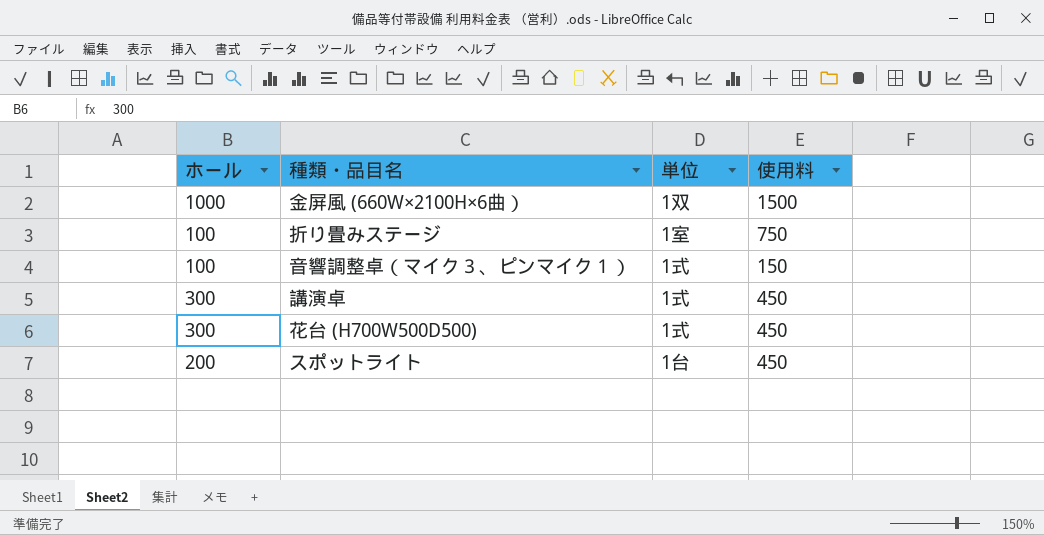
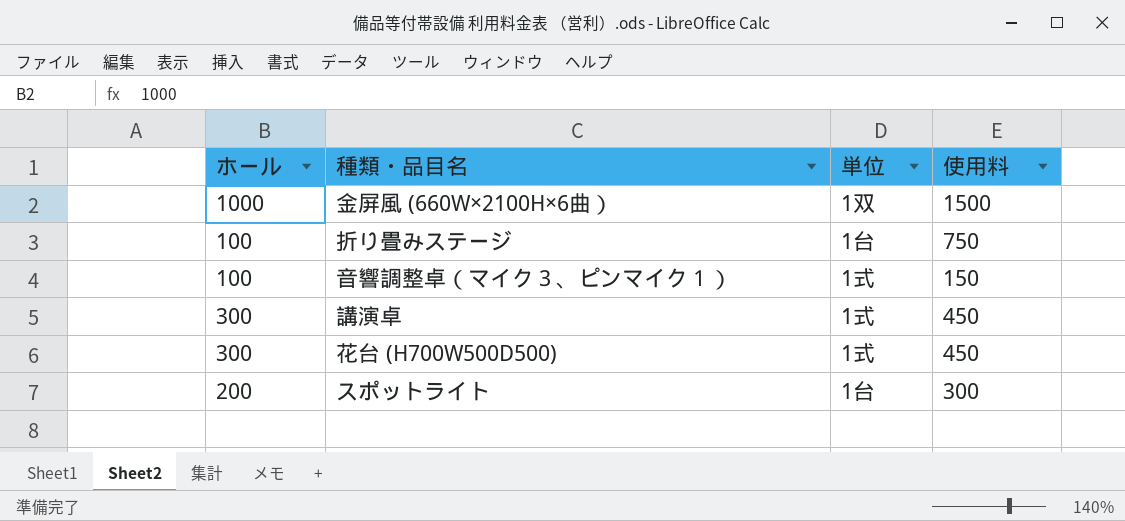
折り畳みステージ | 単位: 1室 -> 1台
スポットライト | 使用料: 450 -> 300

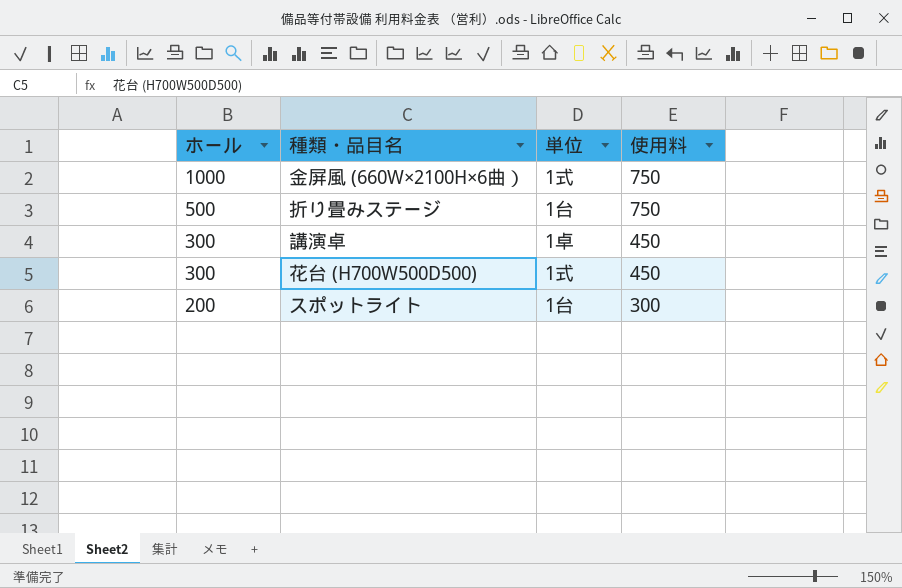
row 音響調整卓（マイク３、ピンマイク１）: 100 | 1式 | 150 -> none
金屏風 (660W×2100H×6曲） | 単位: 1双 -> 1式
金屏風 (660W×2100H×6曲） | 使用料: 1500 -> 750
折り畳みステージ | ホール: 100 -> 500
講演卓 | 単位: 1式 -> 1卓

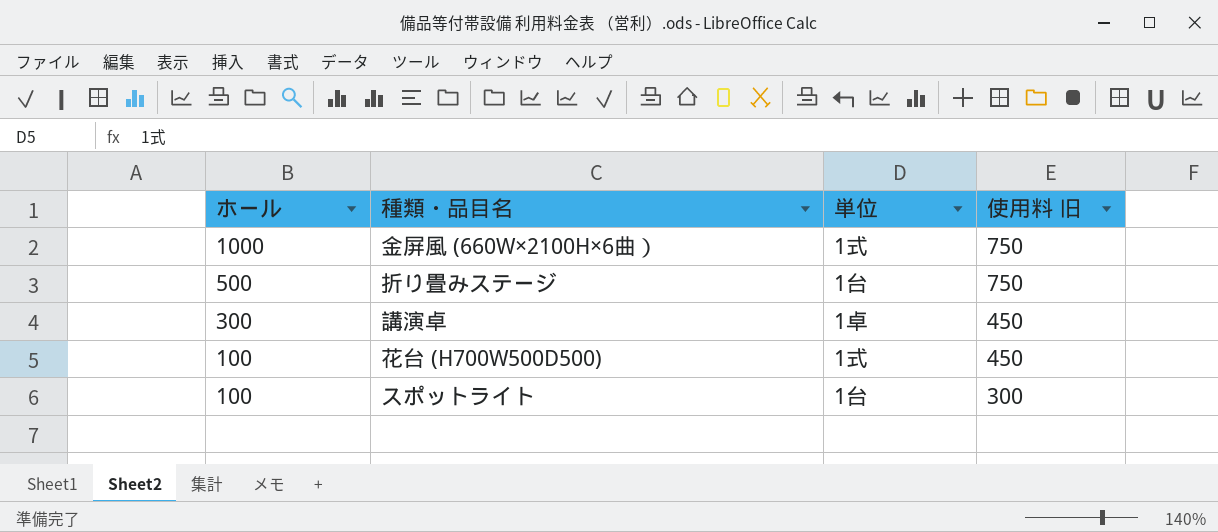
column name: 使用料 -> 使用料 旧
花台 (H700W500D500) | ホール: 300 -> 100
スポットライト | ホール: 200 -> 100

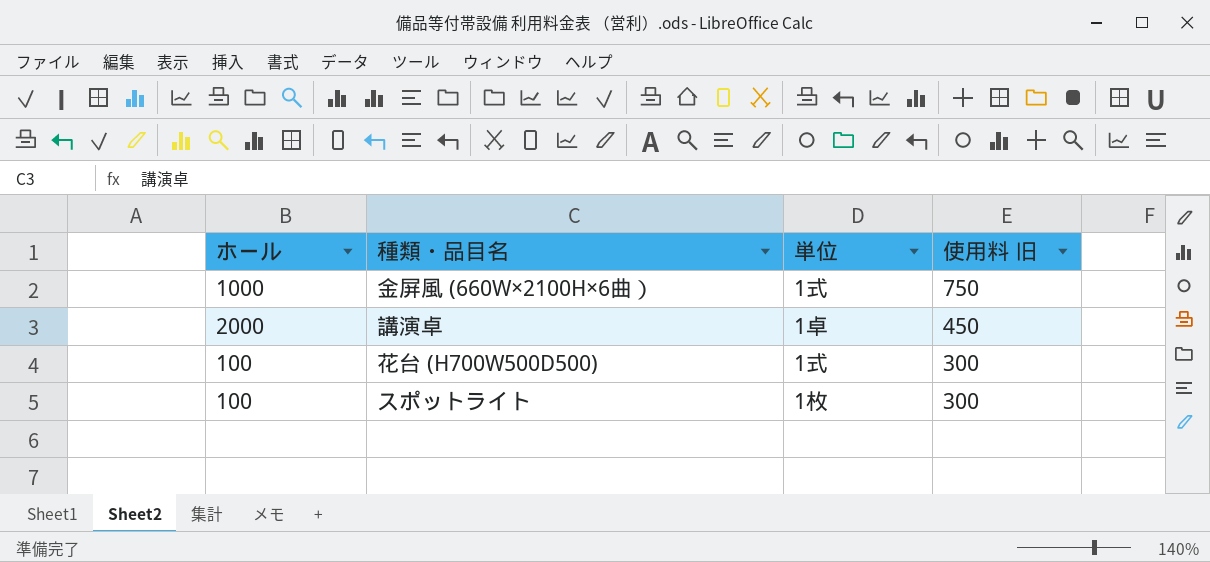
row 折り畳みステージ: 500 | 1台 | 750 -> none
講演卓 | ホール: 300 -> 2000
花台 (H700W500D500) | 使用料 旧: 450 -> 300
スポットライト | 単位: 1台 -> 1枚

